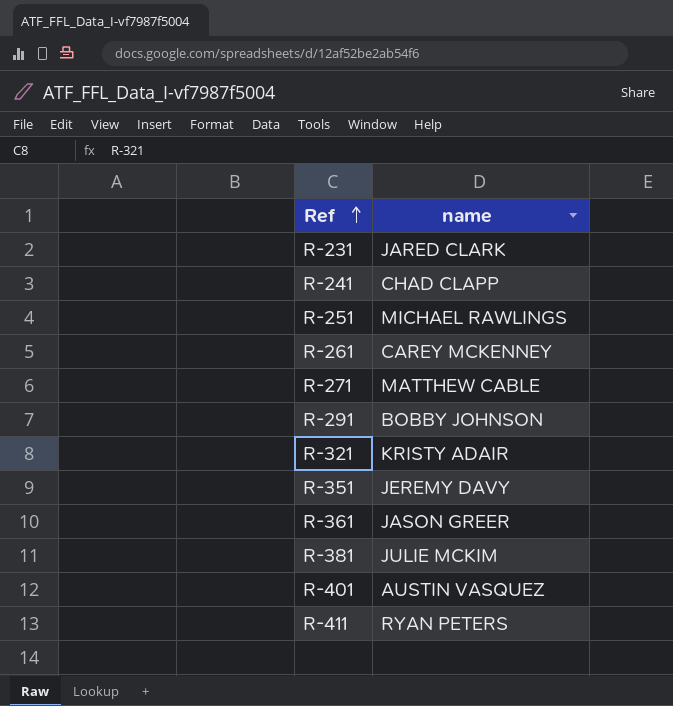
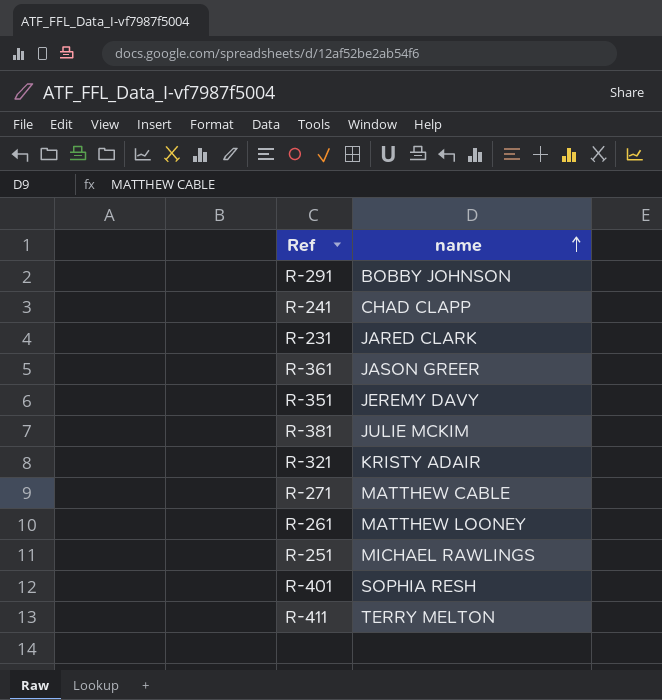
row order: Ref ascending -> name ascending
R-261 | name: CAREY MCKENNEY -> MATTHEW LOONEY
R-401 | name: AUSTIN VASQUEZ -> SOPHIA RESH
R-411 | name: RYAN PETERS -> TERRY MELTON

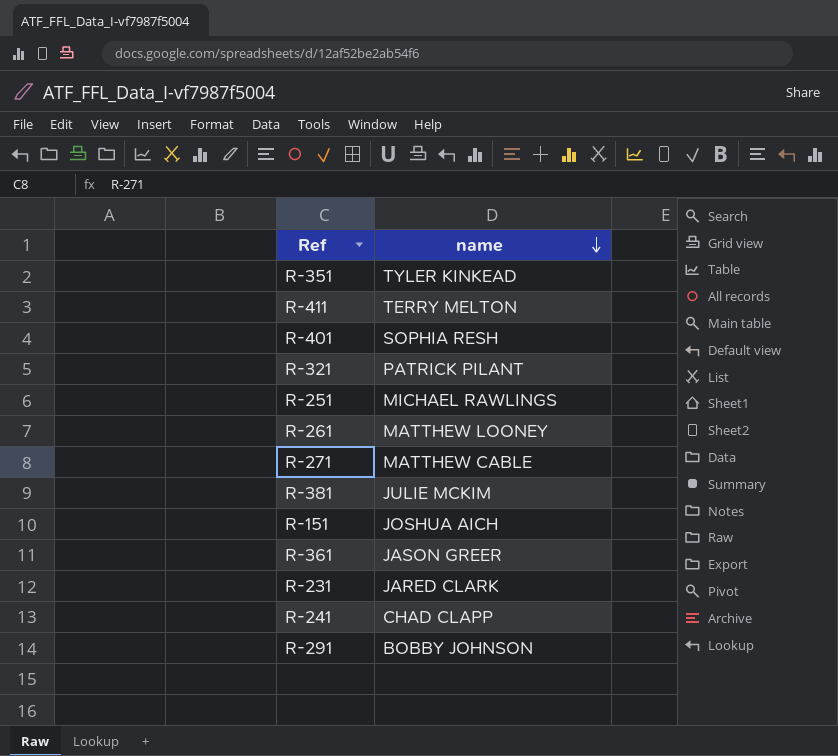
row order: name ascending -> name descending
R-351 | name: JEREMY DAVY -> TYLER KINKEAD
R-321 | name: KRISTY ADAIR -> PATRICK PILANT
row R-151: none -> JOSHUA AICH

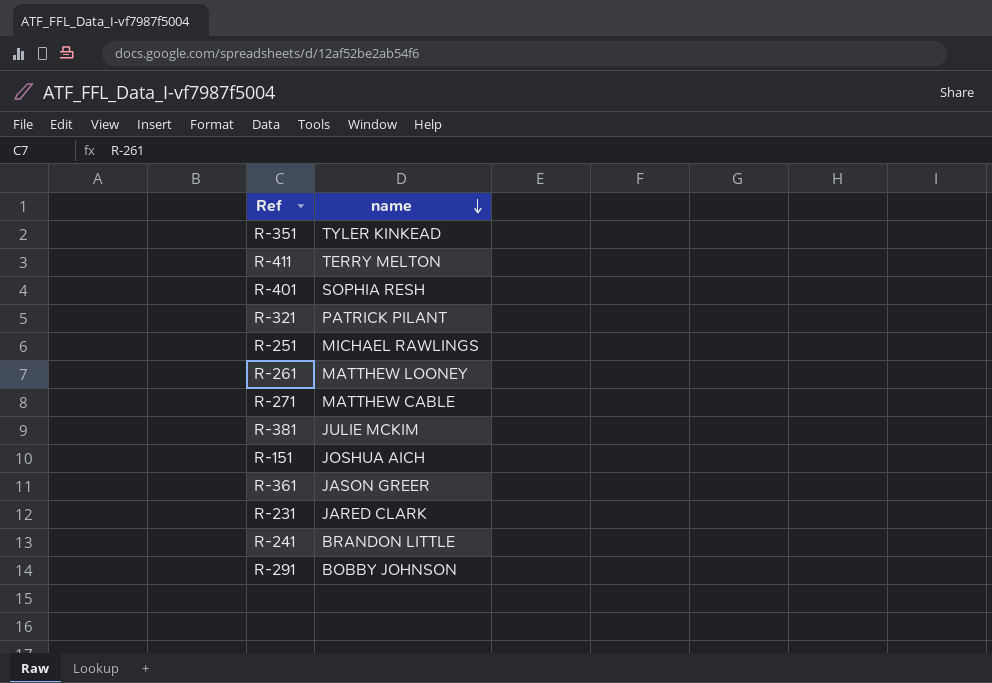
R-241 | name: CHAD CLAPP -> BRANDON LITTLE

